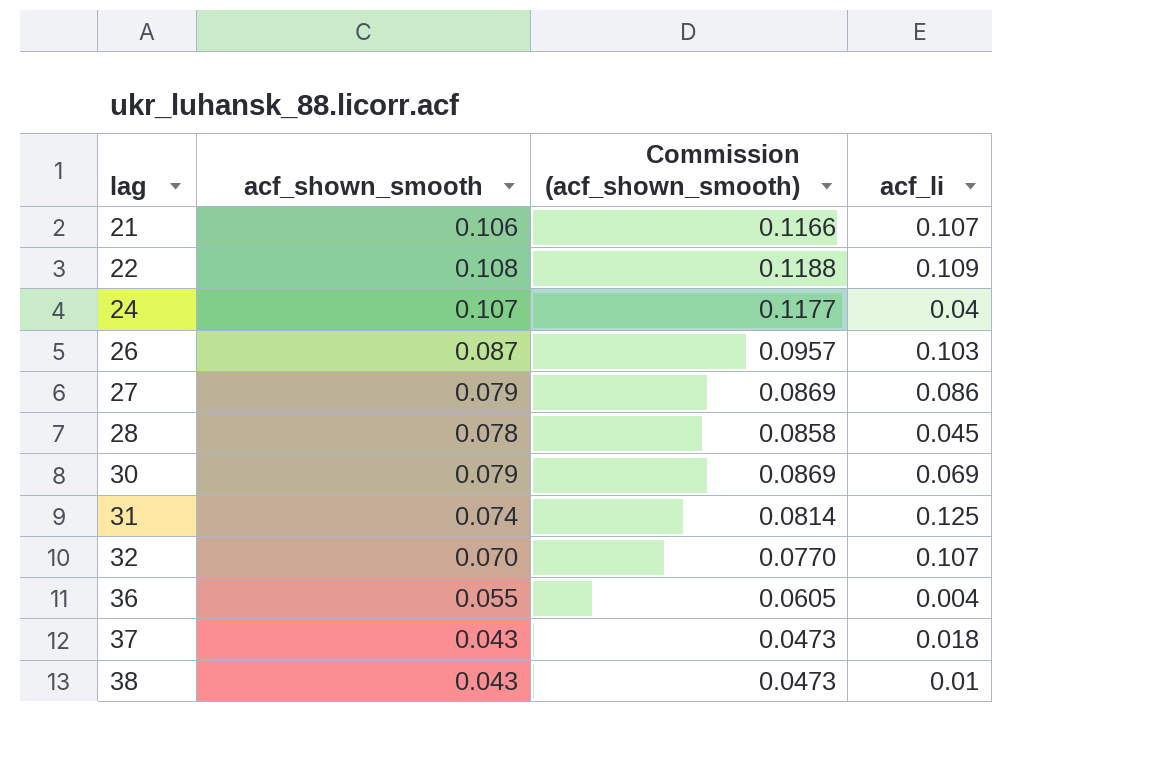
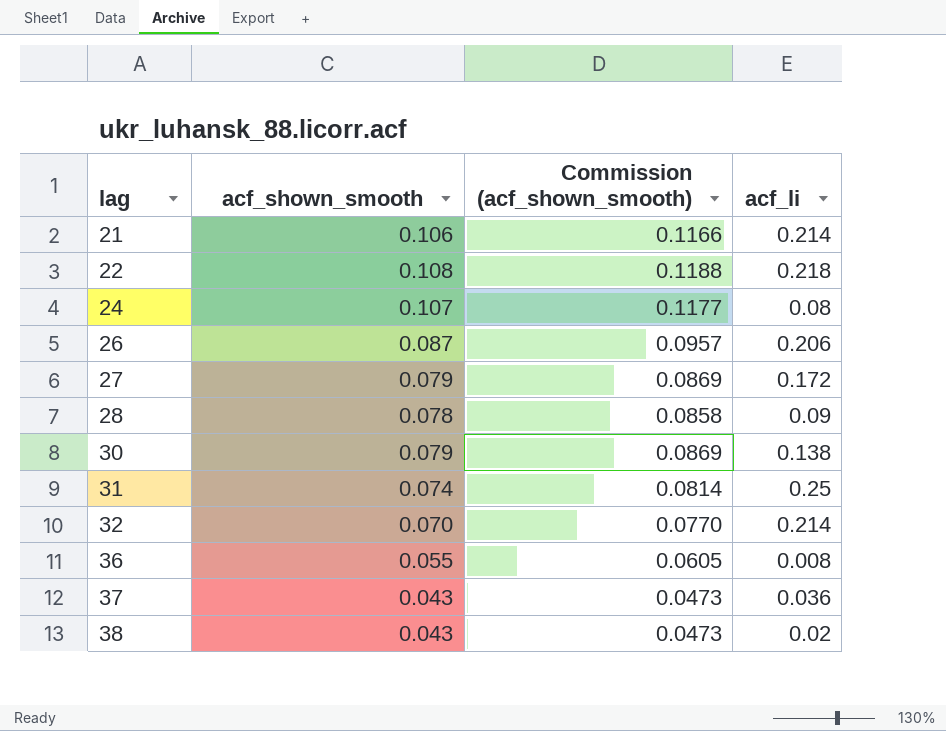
21 | acf_li: 0.107 -> 0.214
22 | acf_li: 0.109 -> 0.218
24 | acf_li: 0.04 -> 0.08
26 | acf_li: 0.103 -> 0.206
27 | acf_li: 0.086 -> 0.172
28 | acf_li: 0.045 -> 0.09
30 | acf_li: 0.069 -> 0.138
31 | acf_li: 0.125 -> 0.25
32 | acf_li: 0.107 -> 0.214
36 | acf_li: 0.004 -> 0.008
37 | acf_li: 0.018 -> 0.036
38 | acf_li: 0.01 -> 0.02

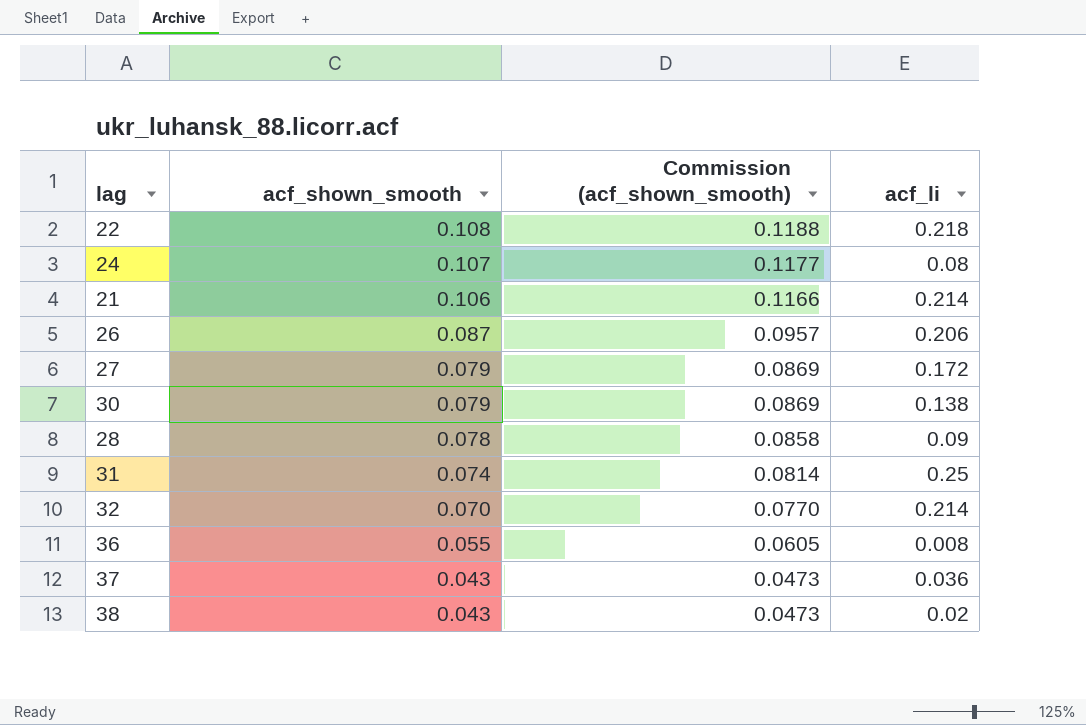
row order: lag ascending -> acf_shown_smooth descending

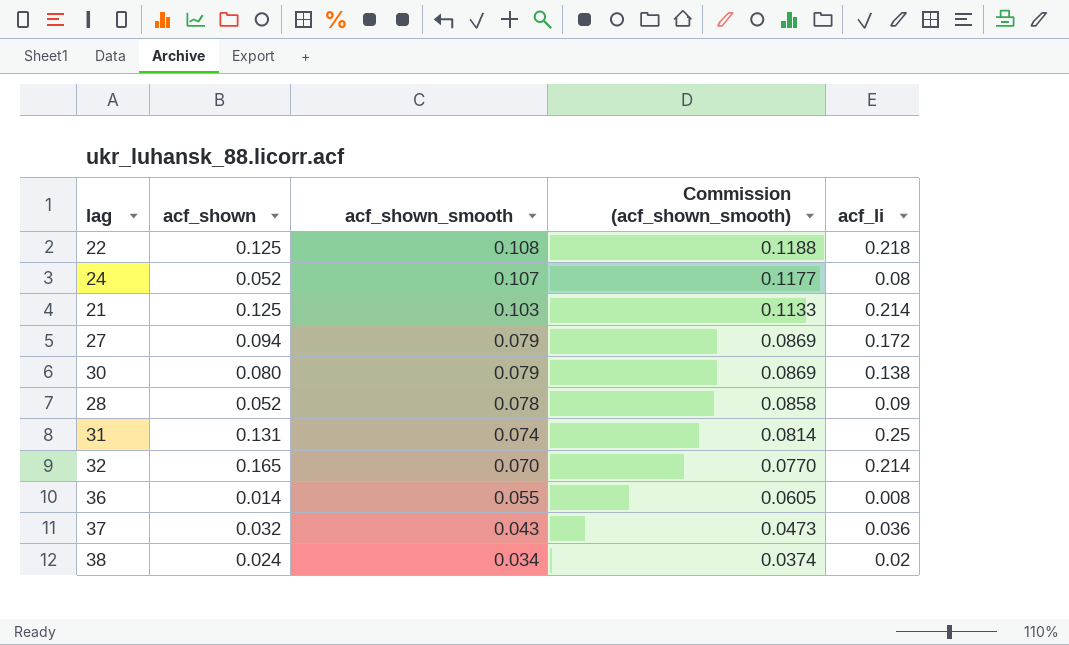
column acf_shown | position: none -> 2
row 26: 0.087 | 0.0957 | 0.206 -> none
21 | acf_shown_smooth: 0.106 -> 0.103
21 | Commission (acf_shown_smooth): 0.1166 -> 0.1133
38 | acf_shown_smooth: 0.043 -> 0.034
38 | Commission (acf_shown_smooth): 0.0473 -> 0.0374

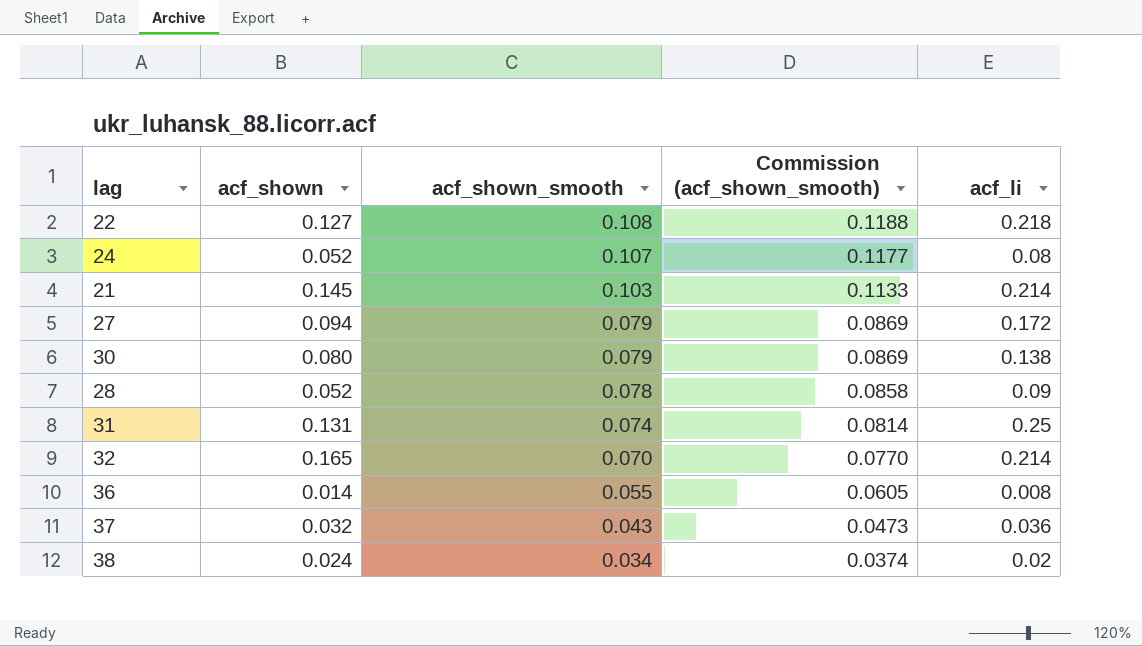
22 | acf_shown: 0.125 -> 0.127
21 | acf_shown: 0.125 -> 0.145

